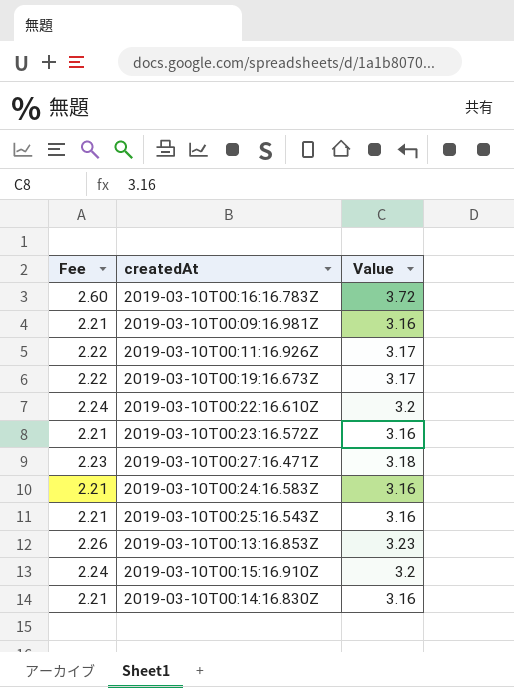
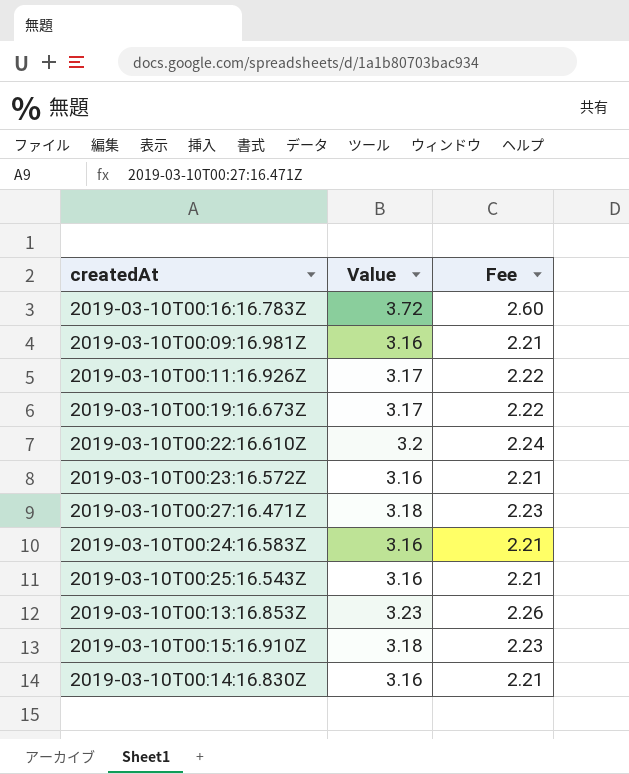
column Fee | position: 1 -> 3
2019-03-10T00:15:16.910Z | Value: 3.2 -> 3.18
2019-03-10T00:15:16.910Z | Fee: 2.24 -> 2.23

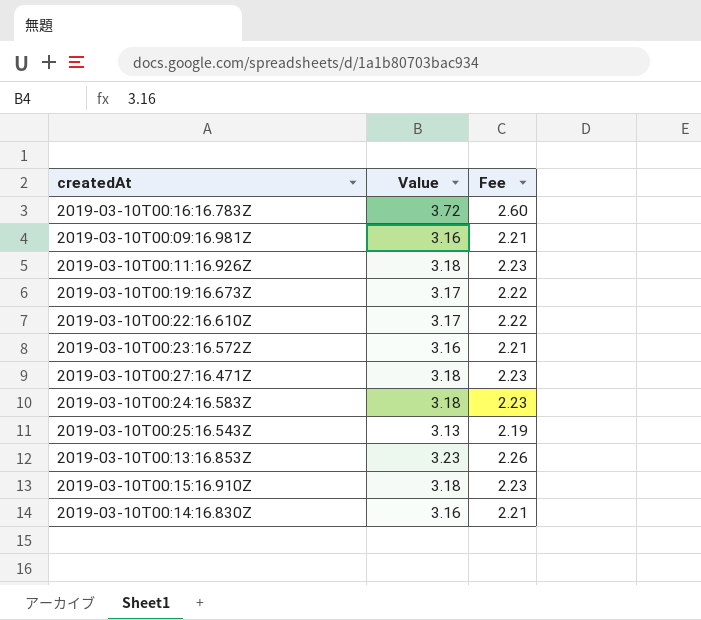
2019-03-10T00:11:16.926Z | Value: 3.17 -> 3.18
2019-03-10T00:11:16.926Z | Fee: 2.22 -> 2.23
2019-03-10T00:22:16.610Z | Value: 3.2 -> 3.17
2019-03-10T00:22:16.610Z | Fee: 2.24 -> 2.22
2019-03-10T00:24:16.583Z | Value: 3.16 -> 3.18
2019-03-10T00:24:16.583Z | Fee: 2.21 -> 2.23
2019-03-10T00:25:16.543Z | Value: 3.16 -> 3.13
2019-03-10T00:25:16.543Z | Fee: 2.21 -> 2.19

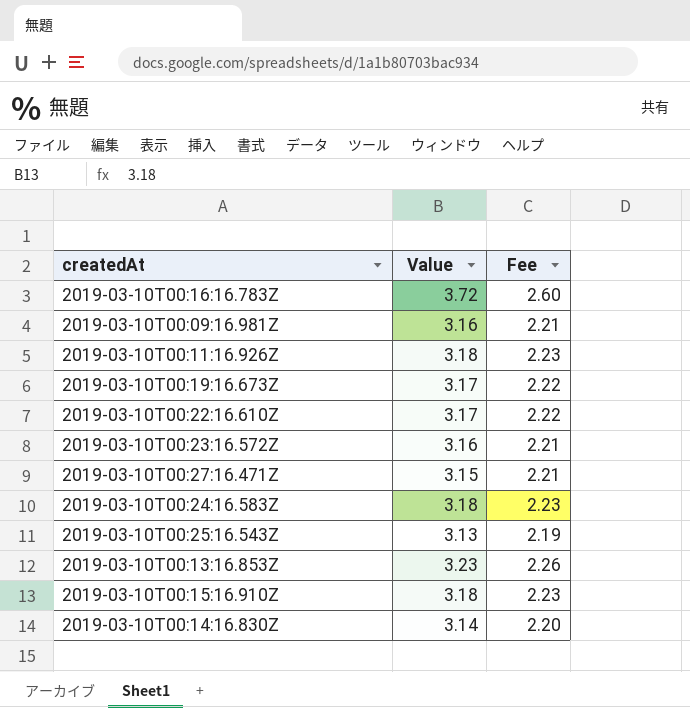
2019-03-10T00:27:16.471Z | Value: 3.18 -> 3.15
2019-03-10T00:27:16.471Z | Fee: 2.23 -> 2.21
2019-03-10T00:14:16.830Z | Value: 3.16 -> 3.14
2019-03-10T00:14:16.830Z | Fee: 2.21 -> 2.20

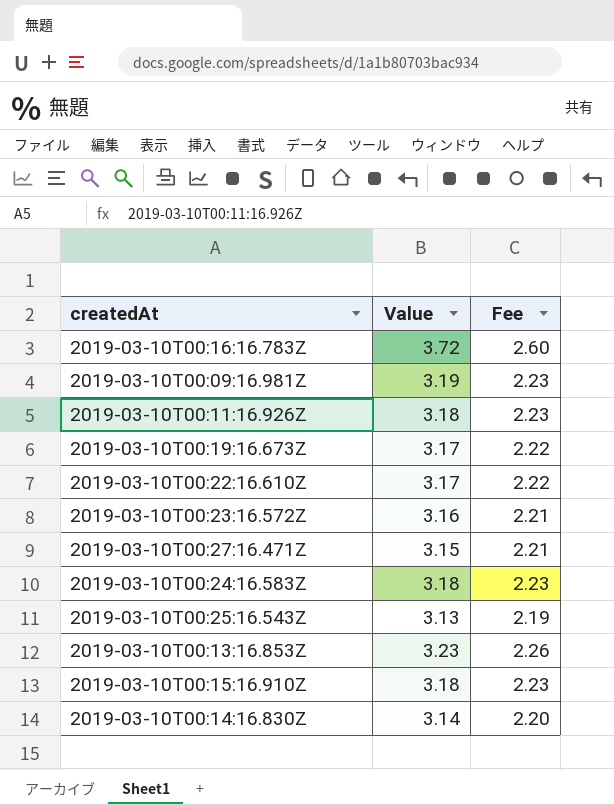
2019-03-10T00:09:16.981Z | Value: 3.16 -> 3.19
2019-03-10T00:09:16.981Z | Fee: 2.21 -> 2.23

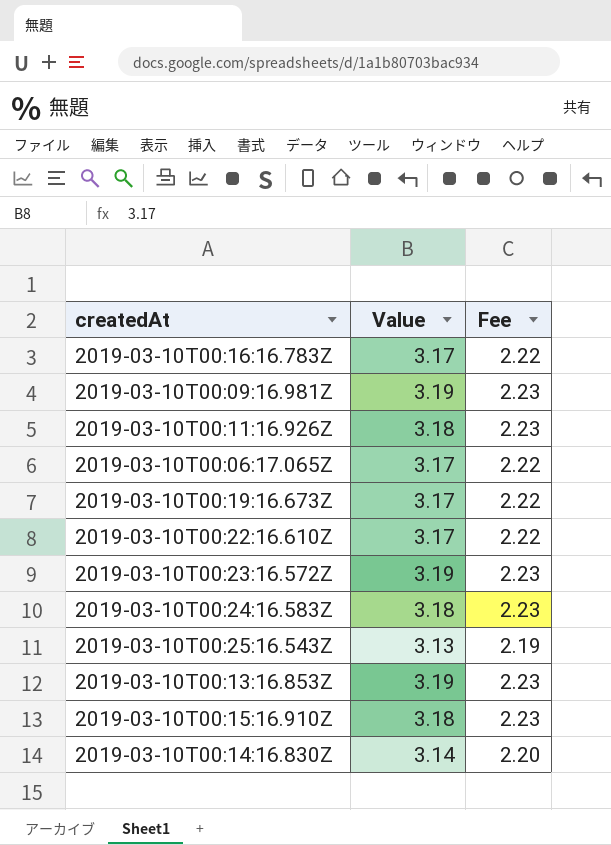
row 2019-03-10T00:27:16.471Z: 3.15 | 2.21 -> none
2019-03-10T00:16:16.783Z | Value: 3.72 -> 3.17
2019-03-10T00:16:16.783Z | Fee: 2.60 -> 2.22
row 2019-03-10T00:06:17.065Z: none -> 3.17 | 2.22
2019-03-10T00:23:16.572Z | Value: 3.16 -> 3.19
2019-03-10T00:23:16.572Z | Fee: 2.21 -> 2.23
2019-03-10T00:13:16.853Z | Value: 3.23 -> 3.19
2019-03-10T00:13:16.853Z | Fee: 2.26 -> 2.23

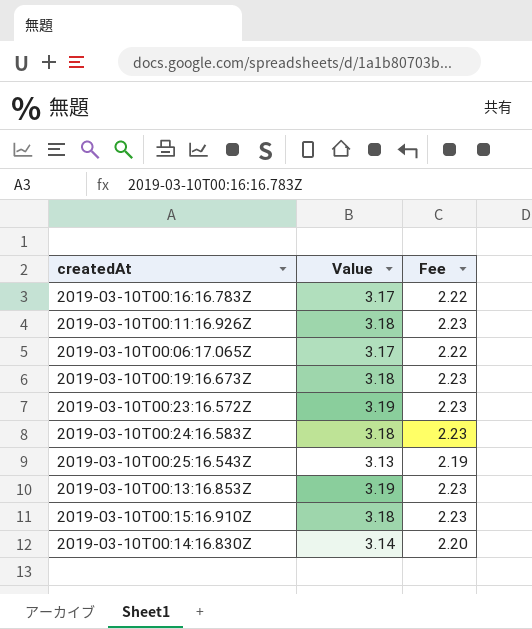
row 2019-03-10T00:09:16.981Z: 3.19 | 2.23 -> none
row 2019-03-10T00:22:16.610Z: 3.17 | 2.22 -> none
2019-03-10T00:19:16.673Z | Value: 3.17 -> 3.18
2019-03-10T00:19:16.673Z | Fee: 2.22 -> 2.23

